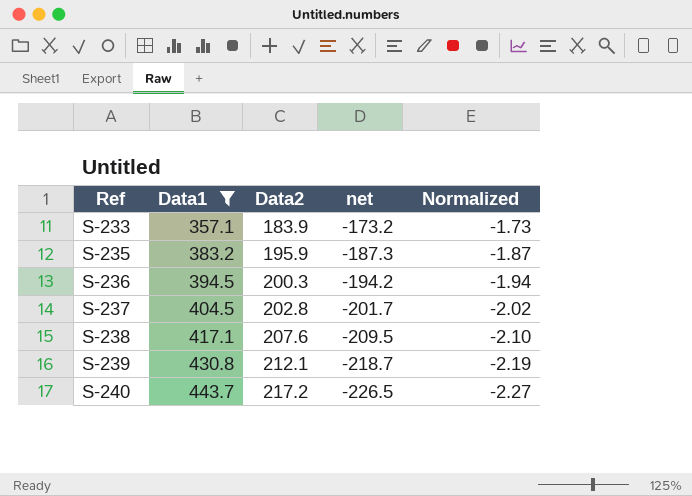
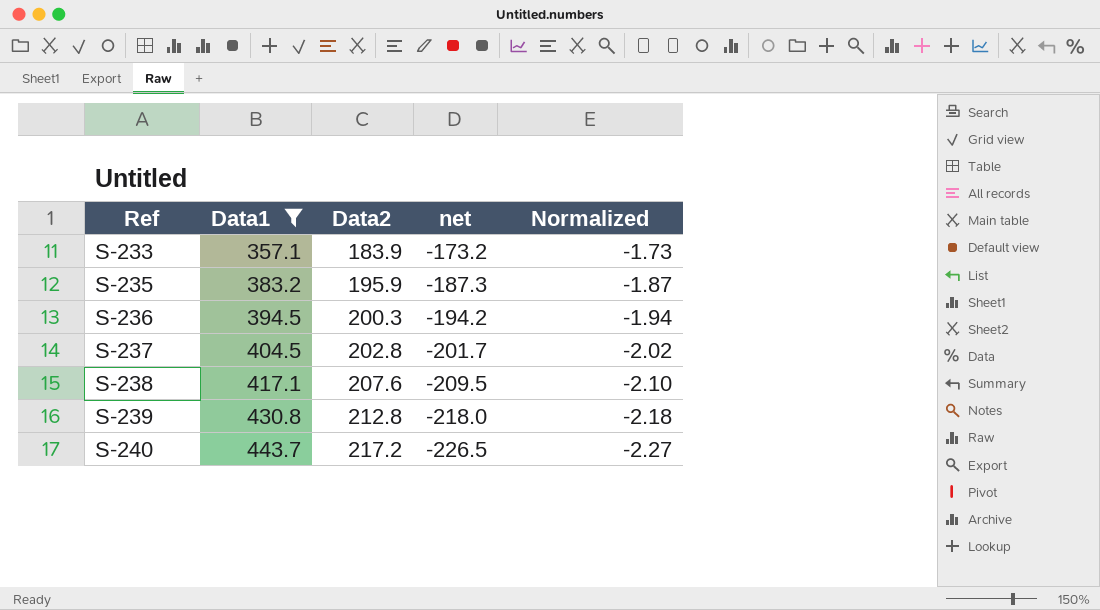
S-239 | Data2: 212.1 -> 212.8
S-239 | net: -218.7 -> -218.0
S-239 | Normalized: -2.19 -> -2.18

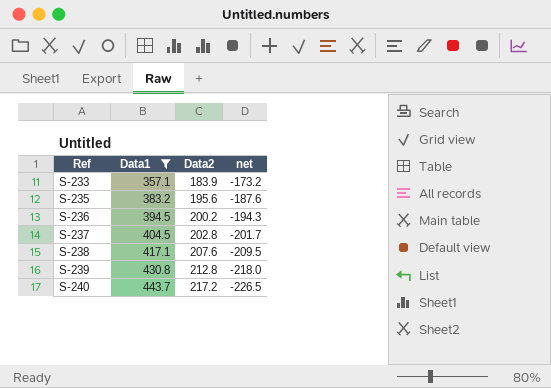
column Normalized | formula: [net] * 0.01 -> none
S-235 | Data2: 195.9 -> 195.6
S-235 | net: -187.3 -> -187.6
S-236 | Data2: 200.3 -> 200.2
S-236 | net: -194.2 -> -194.3

